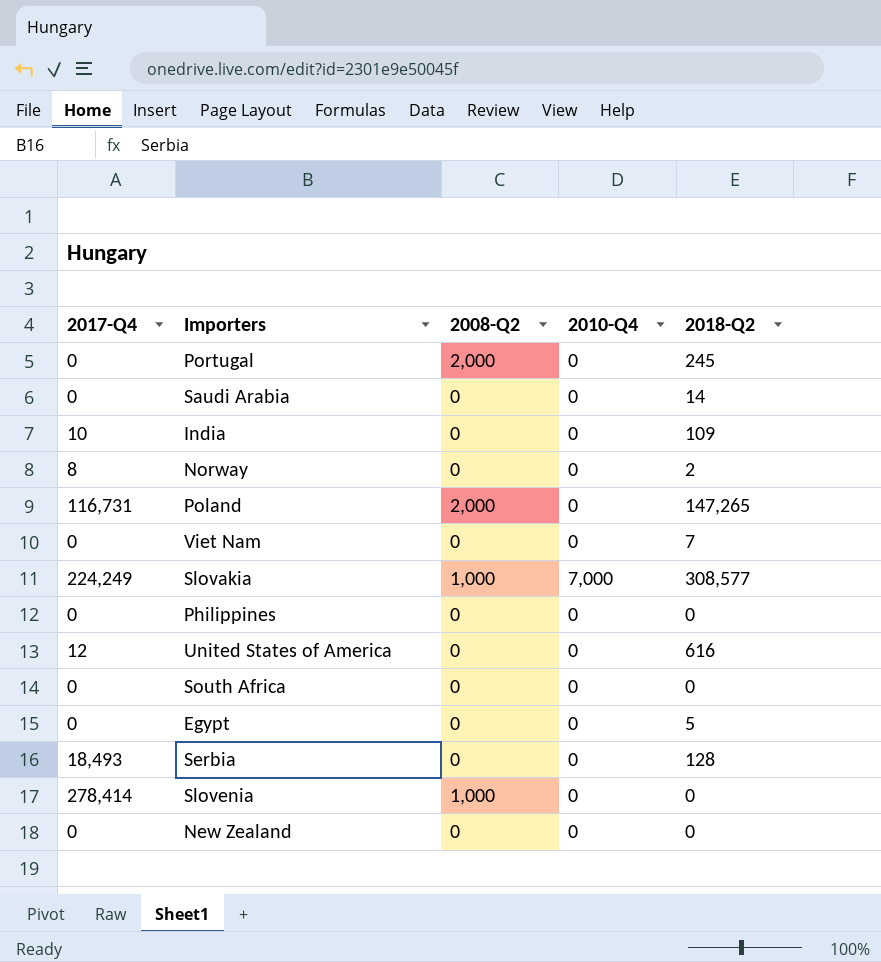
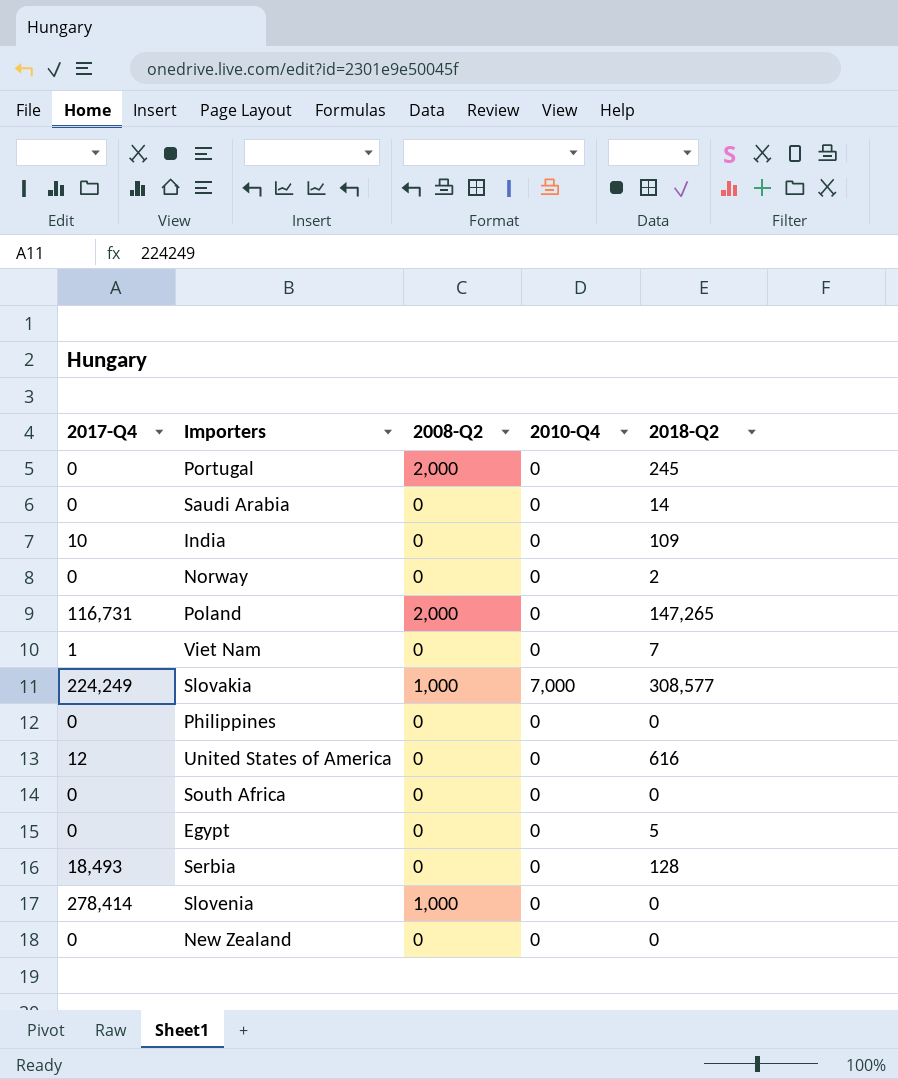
Norway | 2017-Q4: 8 -> 0
Viet Nam | 2017-Q4: 0 -> 1

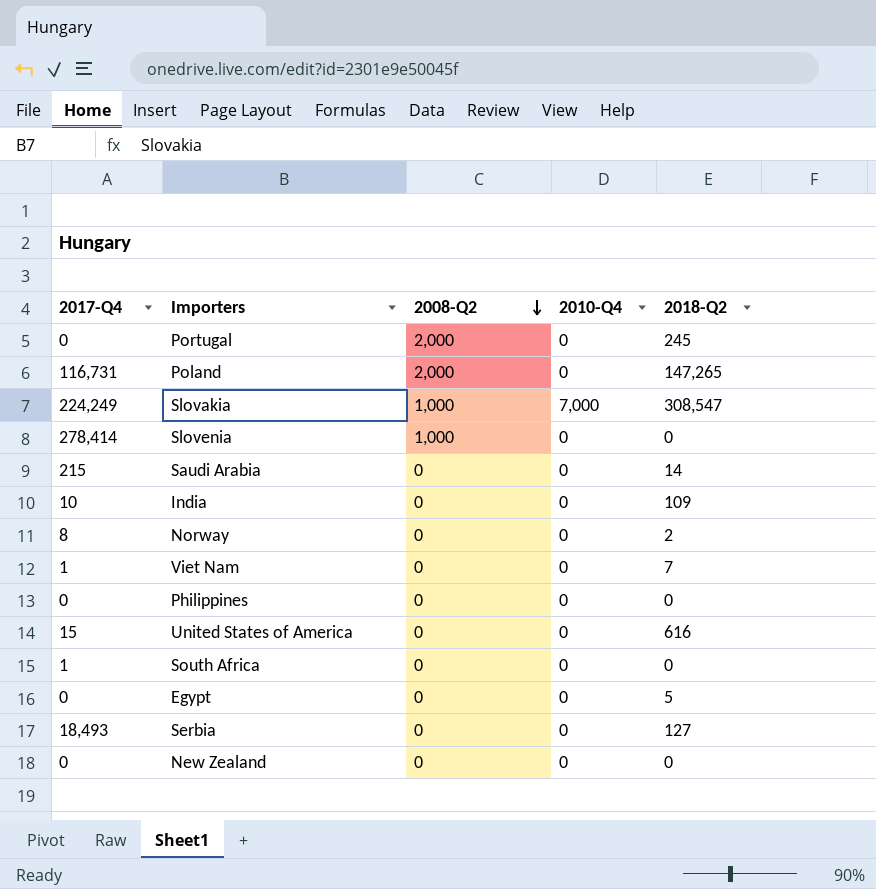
row order: none -> 2008-Q2 descending
Slovakia | 2018-Q2: 308,577 -> 308,547
Saudi Arabia | 2017-Q4: 0 -> 215
Norway | 2017-Q4: 0 -> 8
United States of America | 2017-Q4: 12 -> 15
South Africa | 2017-Q4: 0 -> 1
Serbia | 2018-Q2: 128 -> 127

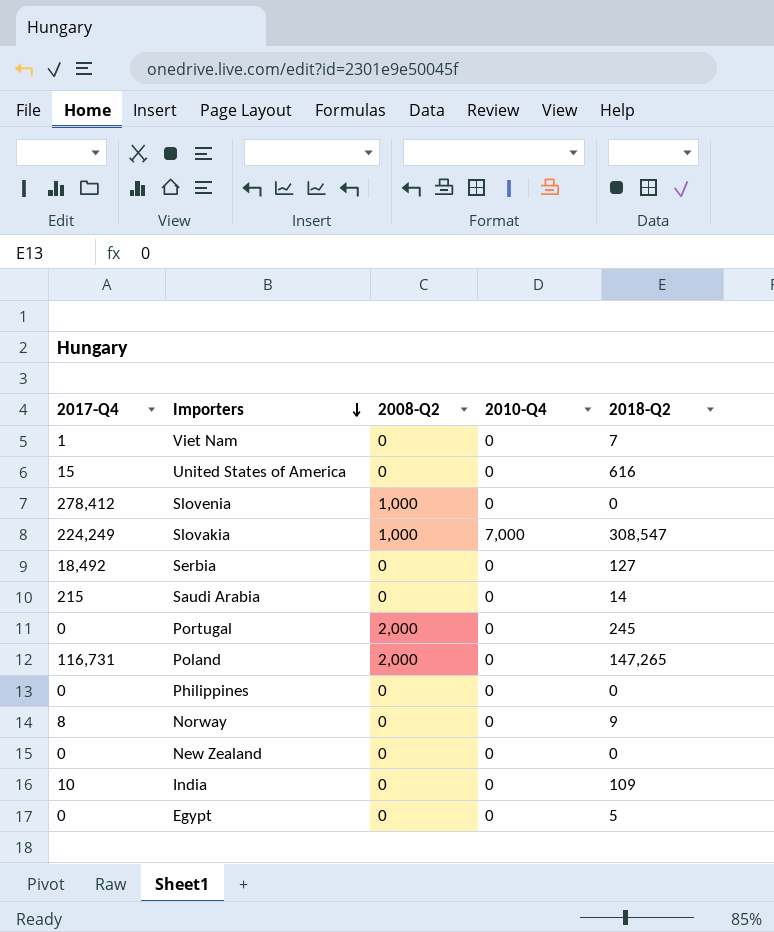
row order: 2008-Q2 descending -> Importers descending
row South Africa: 1 | 0 | 0 | 0 -> none
Slovenia | 2017-Q4: 278,414 -> 278,412
Serbia | 2017-Q4: 18,493 -> 18,492
Norway | 2018-Q2: 2 -> 9

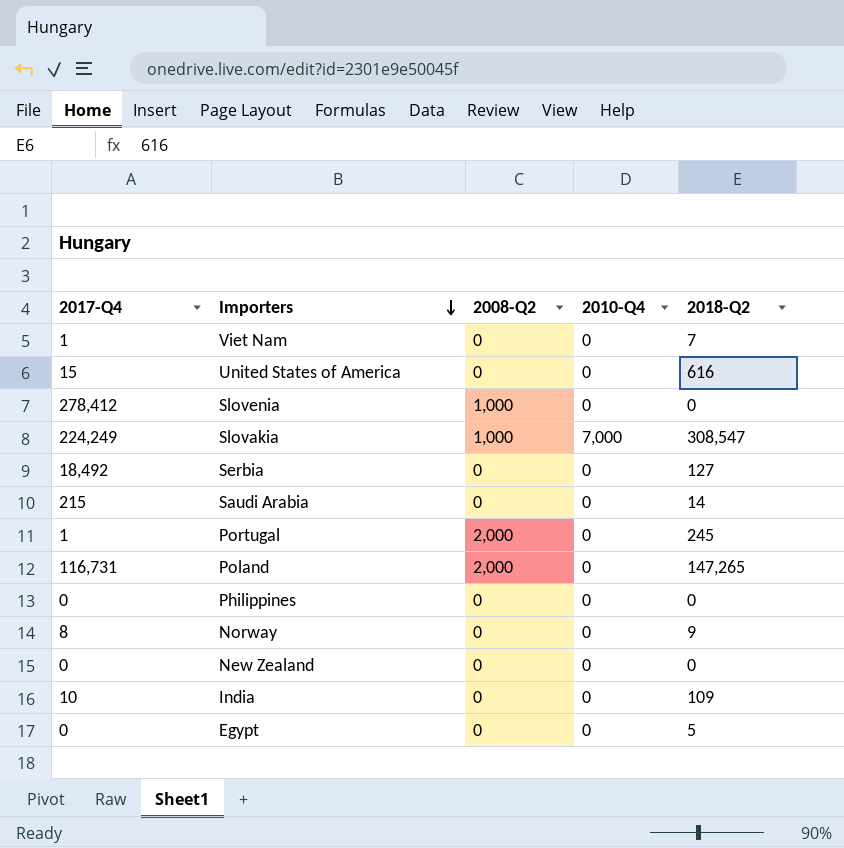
Portugal | 2017-Q4: 0 -> 1

